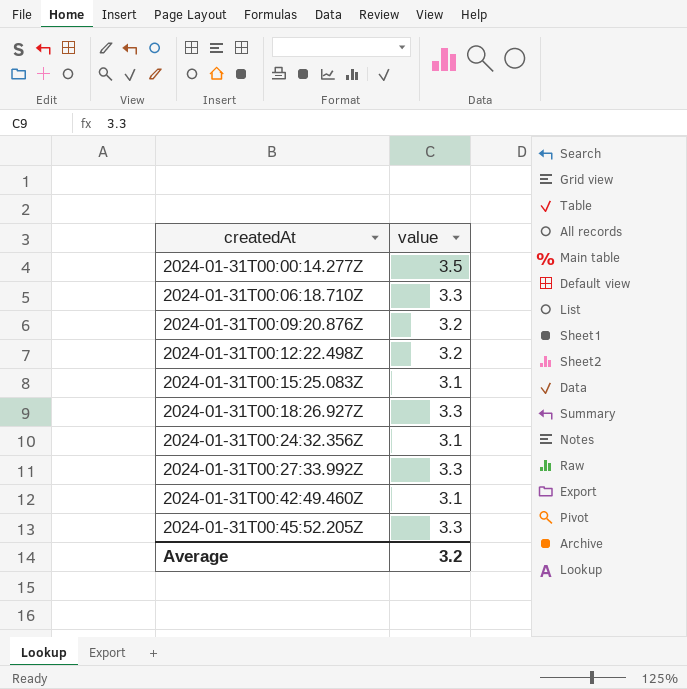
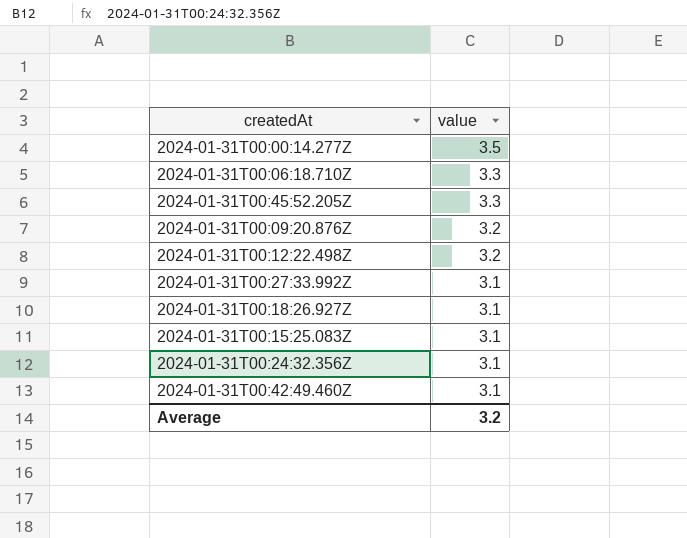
row order: createdAt ascending -> value descending
2024-01-31T00:27:33.992Z | value: 3.3 -> 3.1
2024-01-31T00:18:26.927Z | value: 3.3 -> 3.1

